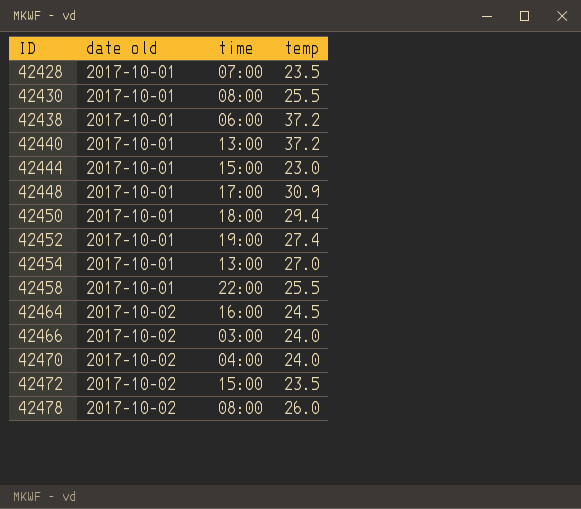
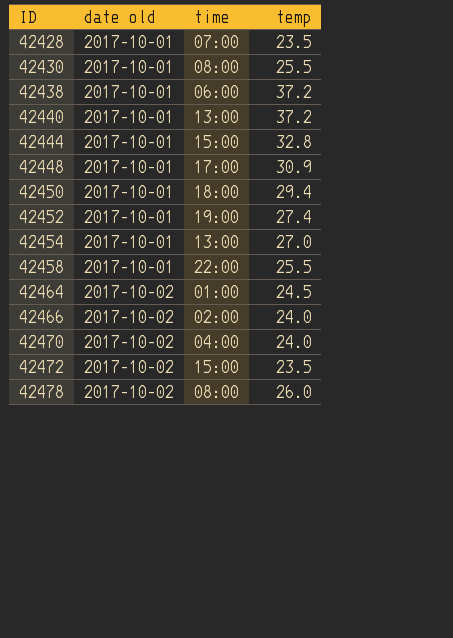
42444 | temp: 23.0 -> 32.8
42464 | time: 16:00 -> 01:00
42466 | time: 03:00 -> 02:00

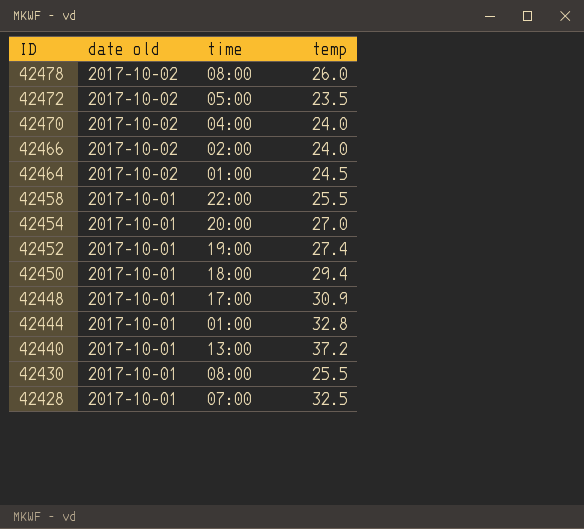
row order: ID ascending -> ID descending
row 42438: 2017-10-01 | 06:00 | 37.2 -> none
42472 | time: 15:00 -> 05:00
42454 | time: 13:00 -> 20:00
42444 | time: 15:00 -> 01:00
42428 | temp: 23.5 -> 32.5

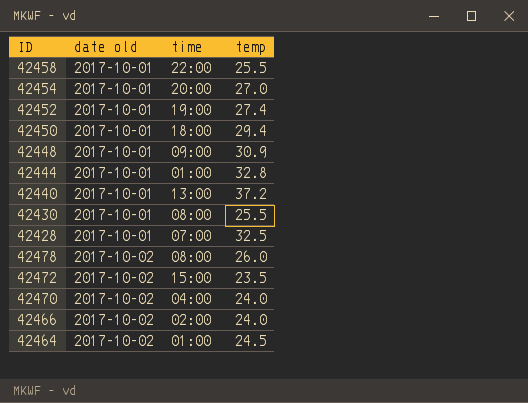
row order: ID descending -> date old ascending
42448 | time: 17:00 -> 09:00
42472 | time: 05:00 -> 15:00

